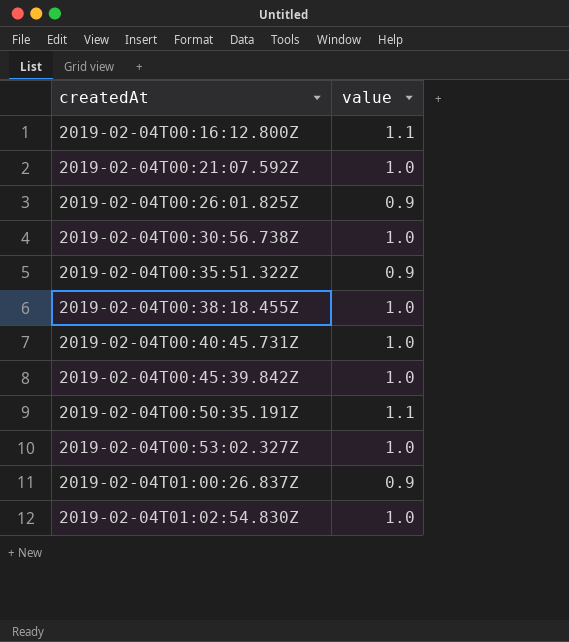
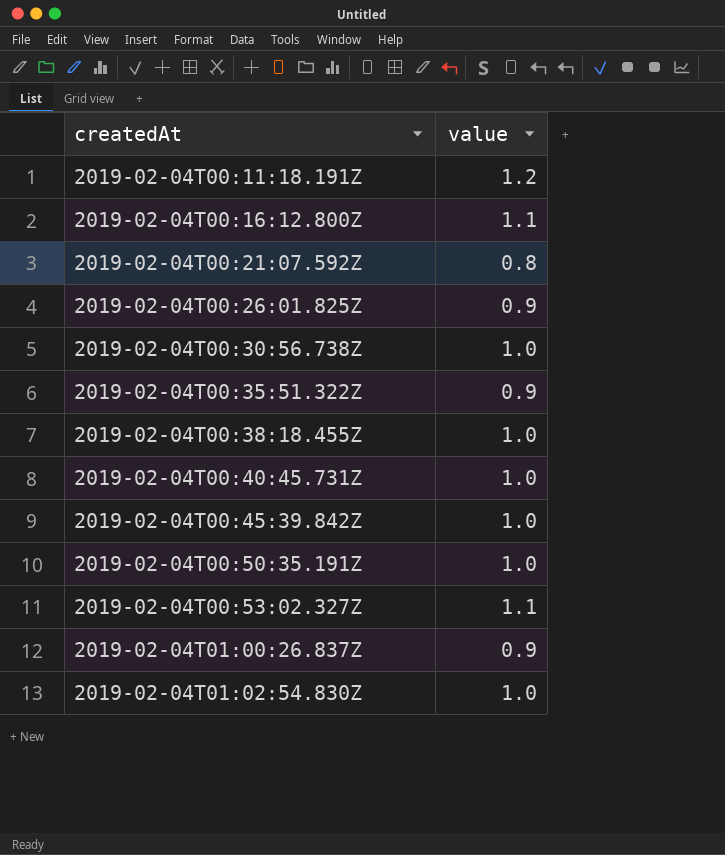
row 2019-02-04T00:11:18.191Z: none -> 1.2
2019-02-04T00:21:07.592Z | value: 1.0 -> 0.8
2019-02-04T00:50:35.191Z | value: 1.1 -> 1.0
2019-02-04T00:53:02.327Z | value: 1.0 -> 1.1

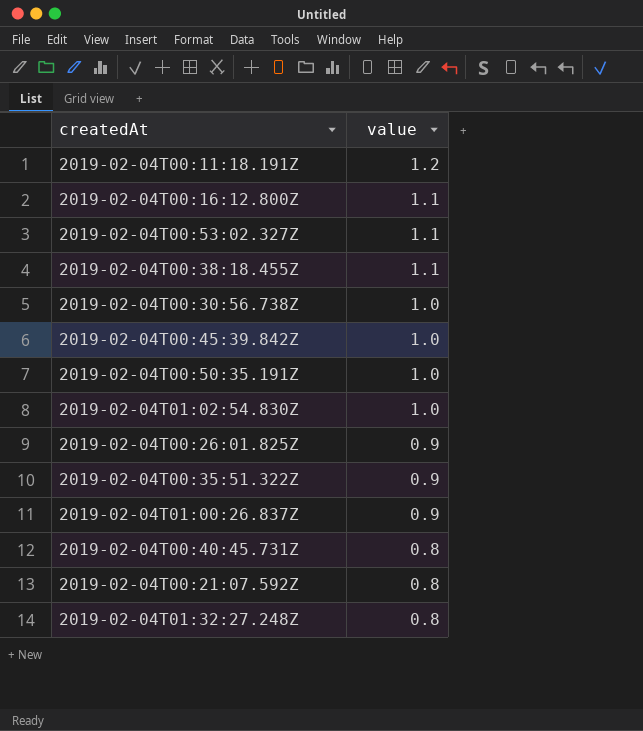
row order: createdAt ascending -> value descending
2019-02-04T00:38:18.455Z | value: 1.0 -> 1.1
2019-02-04T00:40:45.731Z | value: 1.0 -> 0.8
row 2019-02-04T01:32:27.248Z: none -> 0.8

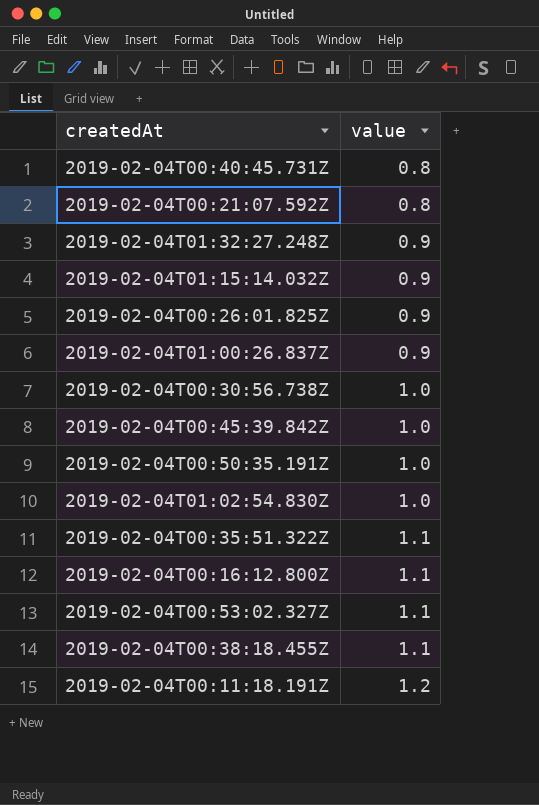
row order: value descending -> value ascending
2019-02-04T01:32:27.248Z | value: 0.8 -> 0.9
row 2019-02-04T01:15:14.032Z: none -> 0.9
2019-02-04T00:35:51.322Z | value: 0.9 -> 1.1

